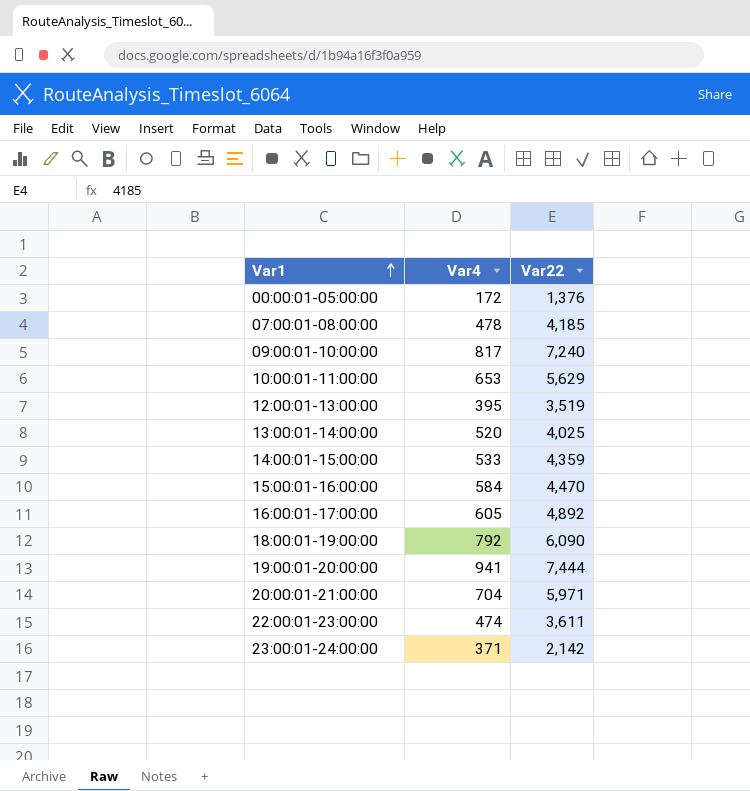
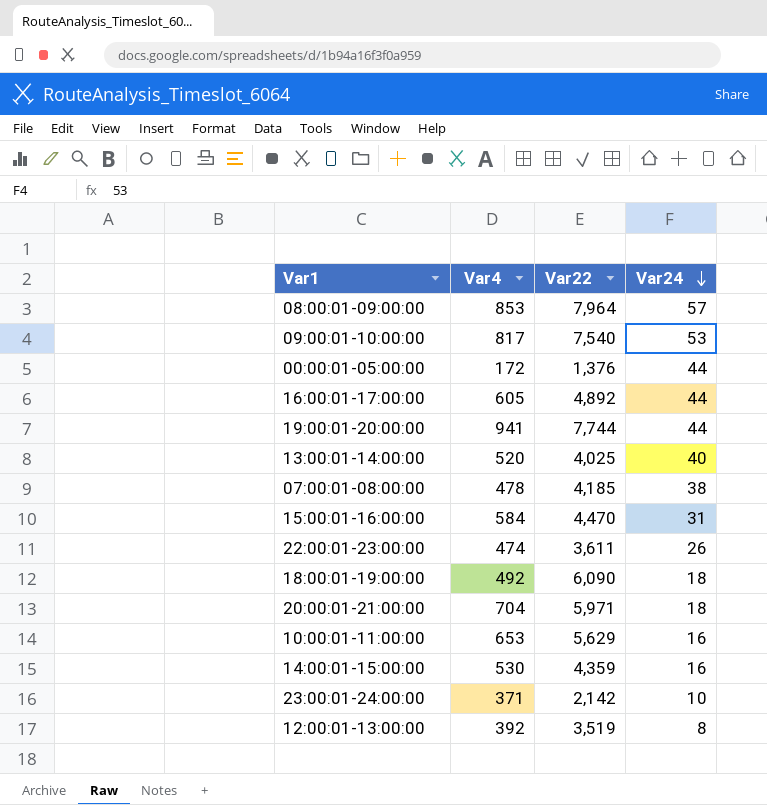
row order: Var1 ascending -> Var24 descending
column Var24 | position: none -> 4
row 08:00:01-09:00:00: none -> 853 | 7,964 | 57
09:00:01-10:00:00 | Var22: 7,240 -> 7,540
19:00:01-20:00:00 | Var22: 7,444 -> 7,744
18:00:01-19:00:00 | Var4: 792 -> 492
14:00:01-15:00:00 | Var4: 533 -> 530
12:00:01-13:00:00 | Var4: 395 -> 392

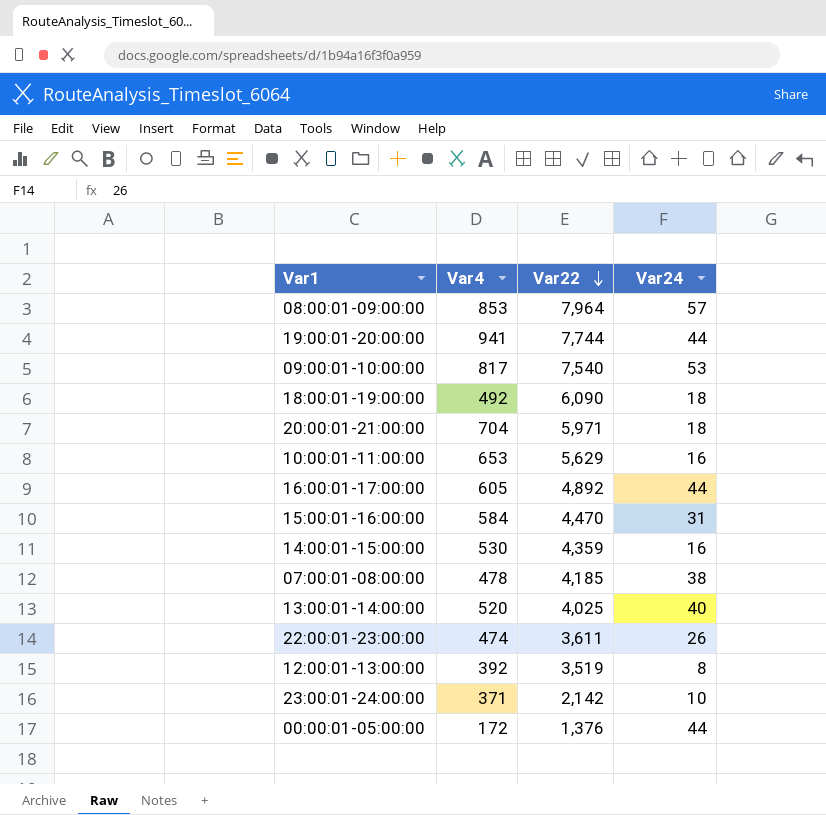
row order: Var24 descending -> Var22 descending

